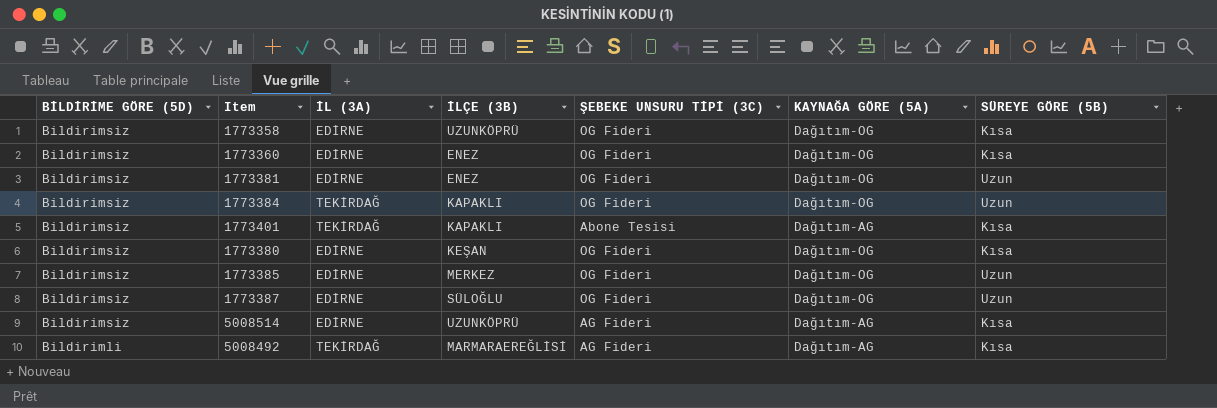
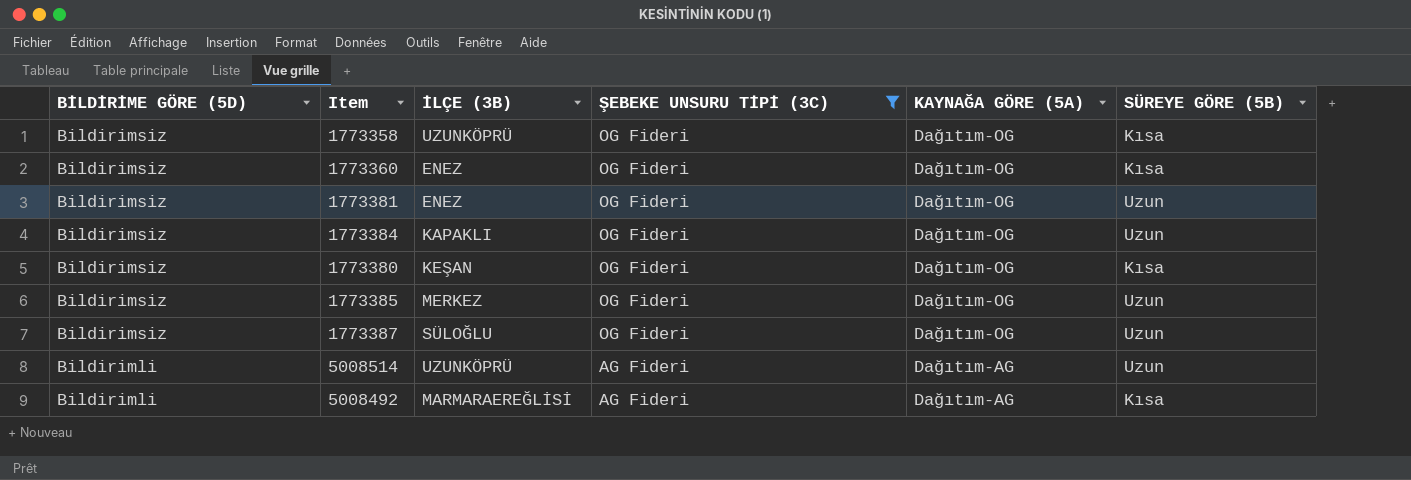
filter: none -> ŞEBEKE UNSURU TİPİ (3C) != Abone Tesisi
column İL (3A) | position: 3 -> none
5008514 | BİLDİRİME GÖRE (5D): Bildirimsiz -> Bildirimli
5008514 | SÜREYE GÖRE (5B): Kısa -> Uzun

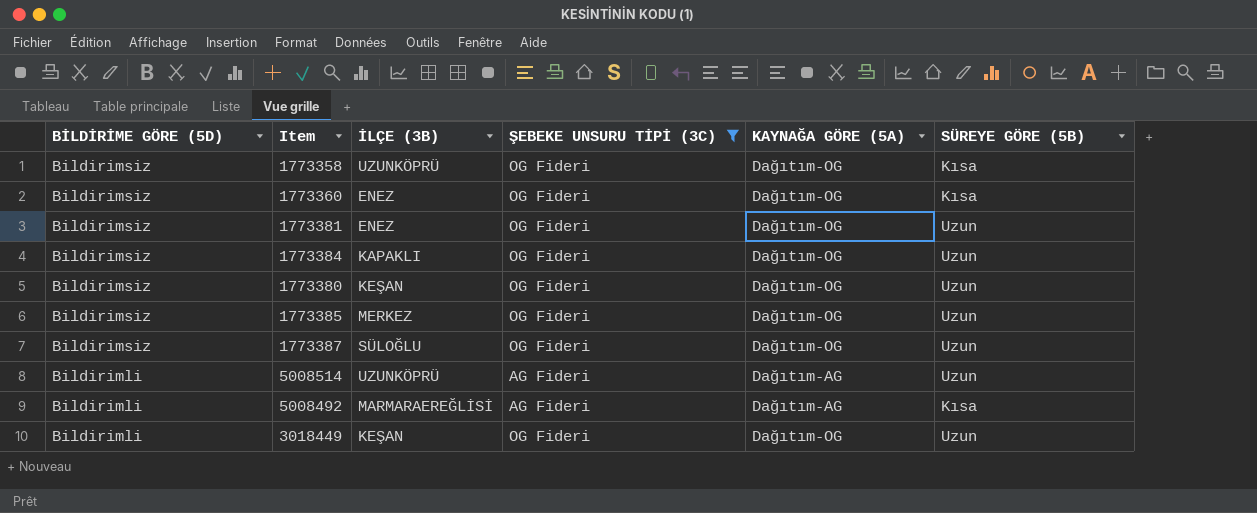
1773380 | SÜREYE GÖRE (5B): Kısa -> Uzun
row 3018449: none -> Bildirimli | KEŞAN | OG Fideri | Dağıtım-OG | Uzun

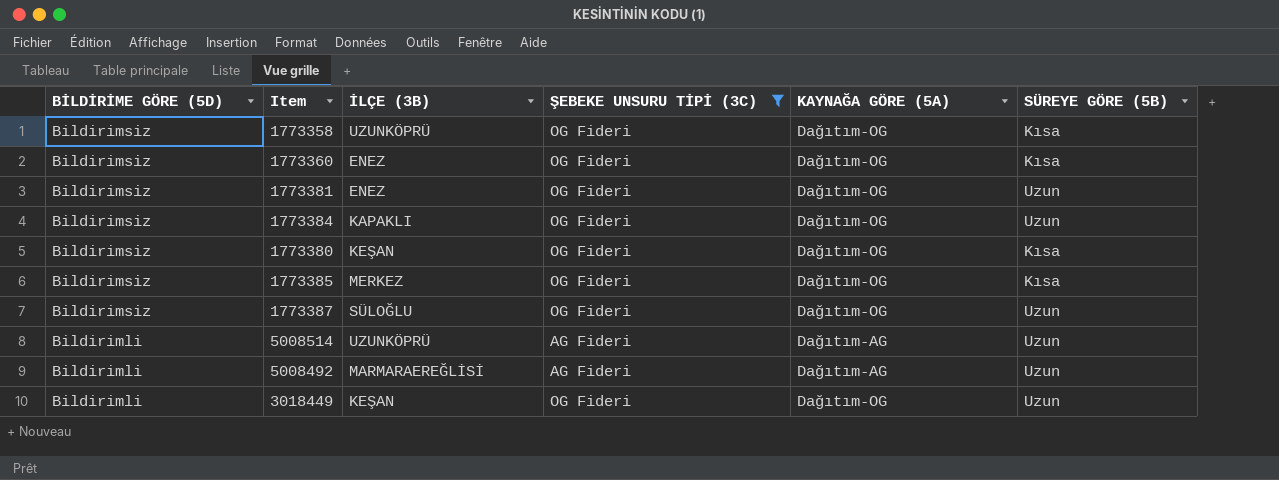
1773380 | SÜREYE GÖRE (5B): Uzun -> Kısa
1773385 | SÜREYE GÖRE (5B): Uzun -> Kısa
5008492 | SÜREYE GÖRE (5B): Kısa -> Uzun

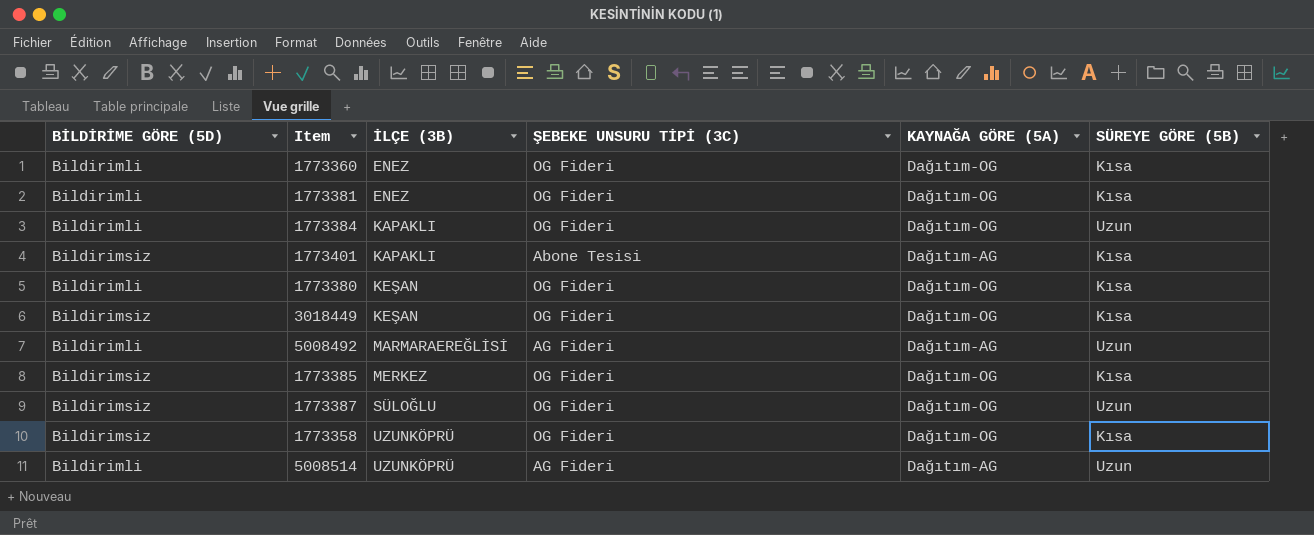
filter: ŞEBEKE UNSURU TİPİ (3C) != Abone Tesisi -> none
row order: BİLDİRİME GÖRE (5D) descending -> İLÇE (3B) ascending
1773360 | BİLDİRİME GÖRE (5D): Bildirimsiz -> Bildirimli
1773381 | BİLDİRİME GÖRE (5D): Bildirimsiz -> Bildirimli
1773381 | SÜREYE GÖRE (5B): Uzun -> Kısa
1773384 | BİLDİRİME GÖRE (5D): Bildirimsiz -> Bildirimli
1773380 | BİLDİRİME GÖRE (5D): Bildirimsiz -> Bildirimli
3018449 | BİLDİRİME GÖRE (5D): Bildirimli -> Bildirimsiz
3018449 | SÜREYE GÖRE (5B): Uzun -> Kısa

